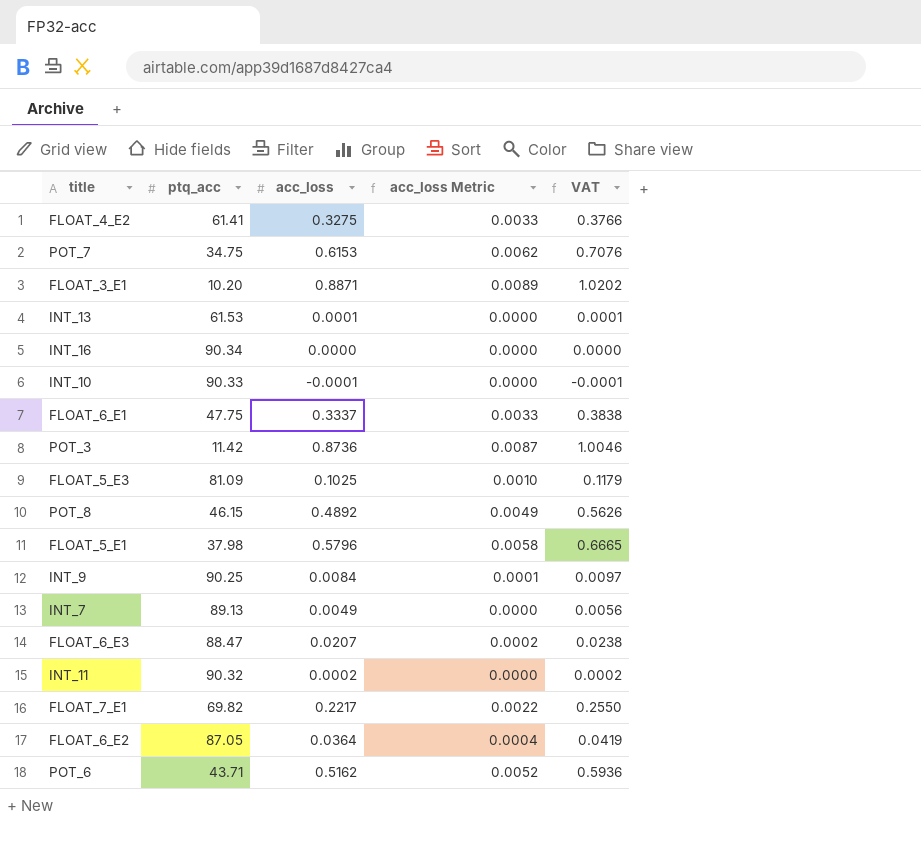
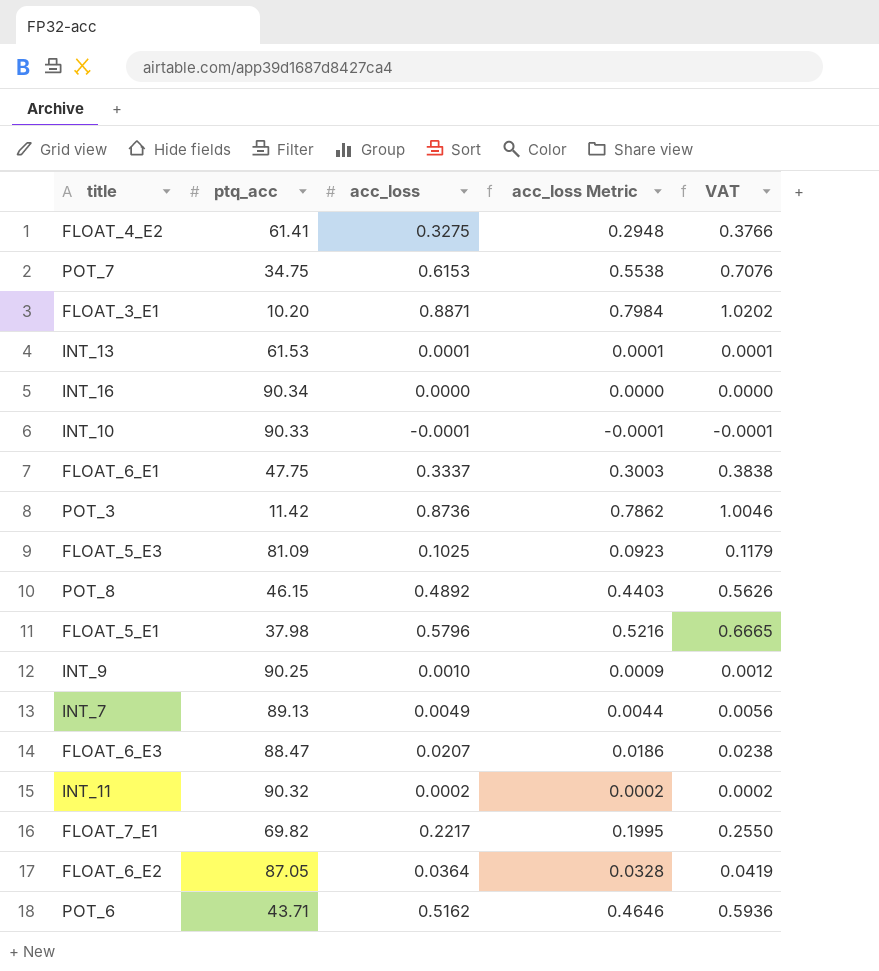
column acc_loss Metric | formula: [acc_loss] * 0.01 -> [acc_loss] * 0.9
INT_9 | acc_loss: 0.0084 -> 0.0010
INT_9 | VAT: 0.0097 -> 0.0012

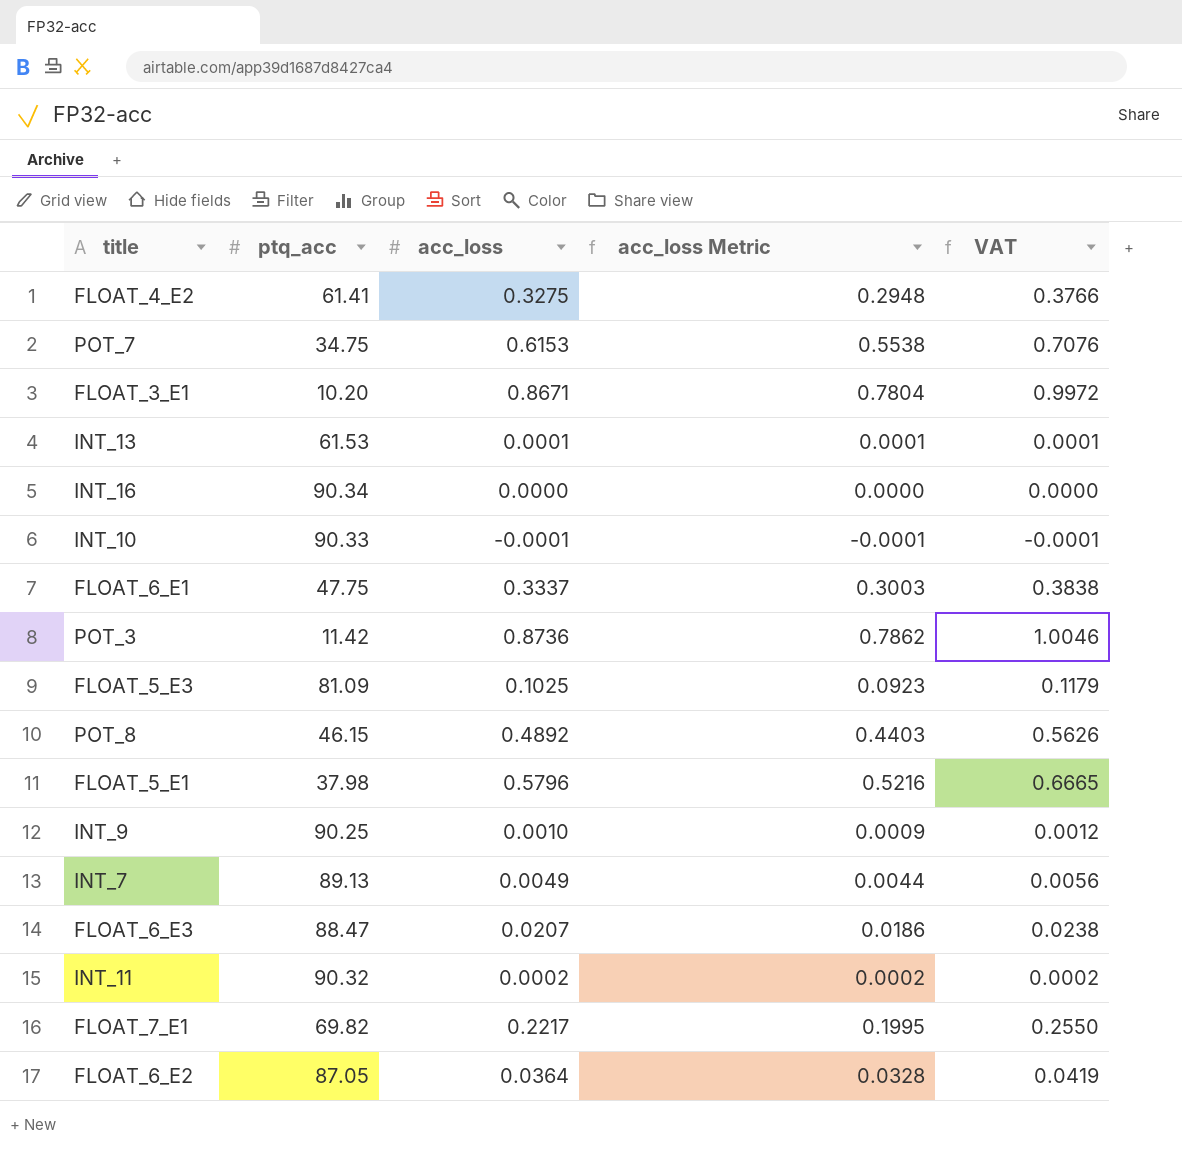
row POT_6: 43.71 | 0.5162 | 0.4646 | 0.5936 -> none
FLOAT_3_E1 | acc_loss: 0.8871 -> 0.8671
FLOAT_3_E1 | acc_loss Metric: 0.7984 -> 0.7804
FLOAT_3_E1 | VAT: 1.0202 -> 0.9972

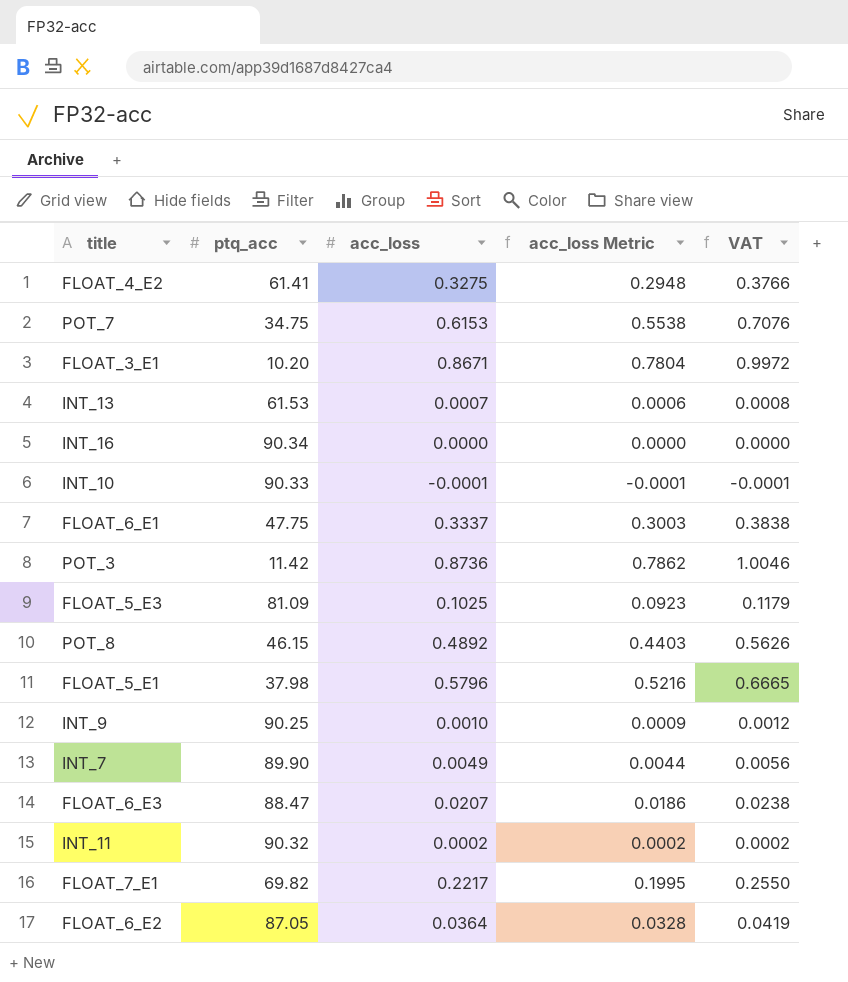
INT_13 | acc_loss: 0.0001 -> 0.0007
INT_13 | acc_loss Metric: 0.0001 -> 0.0006
INT_13 | VAT: 0.0001 -> 0.0008
INT_7 | ptq_acc: 89.13 -> 89.90

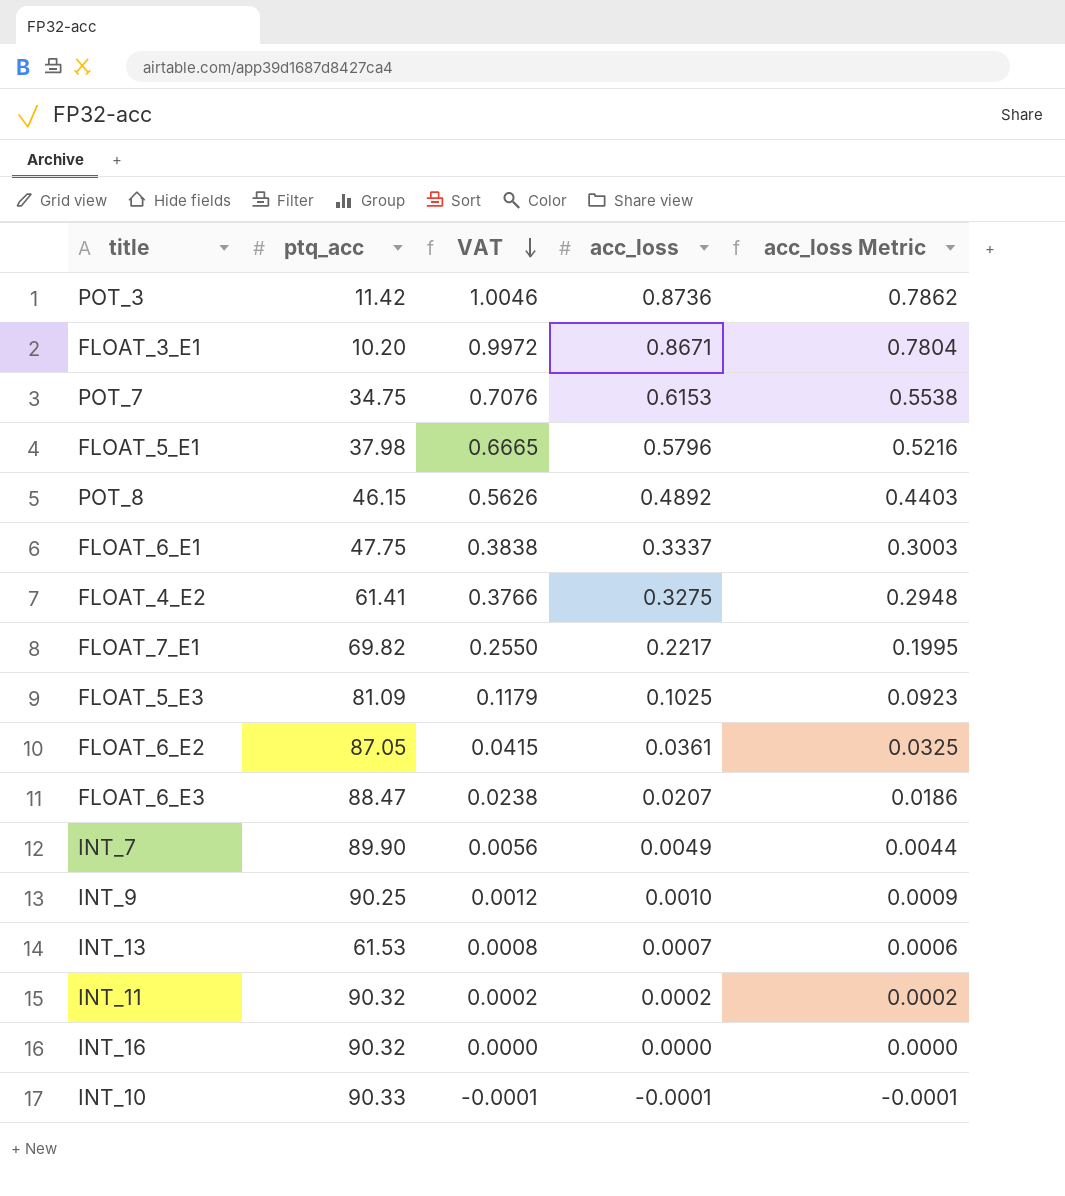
row order: none -> VAT descending
column VAT | position: 5 -> 3
FLOAT_6_E2 | VAT: 0.0419 -> 0.0415
FLOAT_6_E2 | acc_loss: 0.0364 -> 0.0361
FLOAT_6_E2 | acc_loss Metric: 0.0328 -> 0.0325
INT_16 | ptq_acc: 90.34 -> 90.32

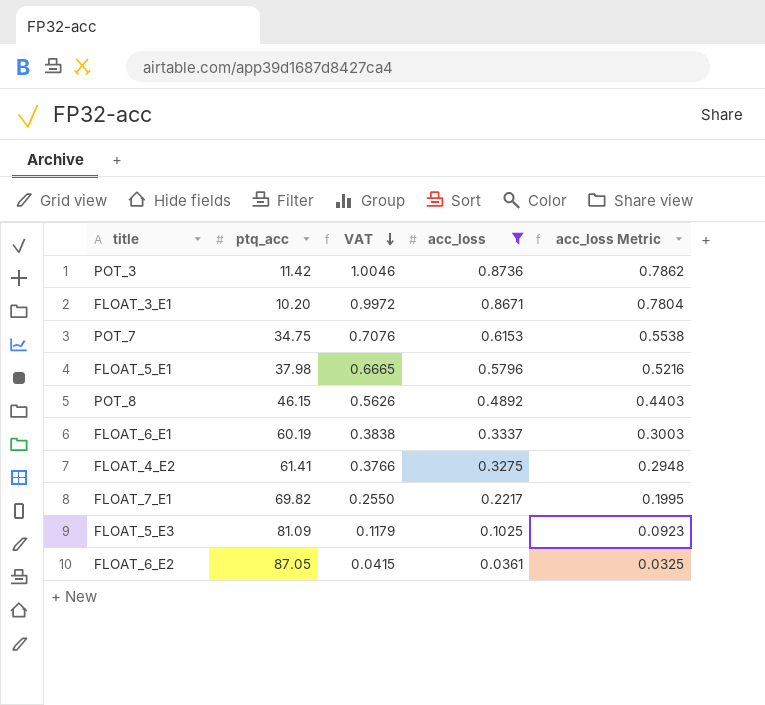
filter: none -> acc_loss >= 0.0361
FLOAT_6_E1 | ptq_acc: 47.75 -> 60.19

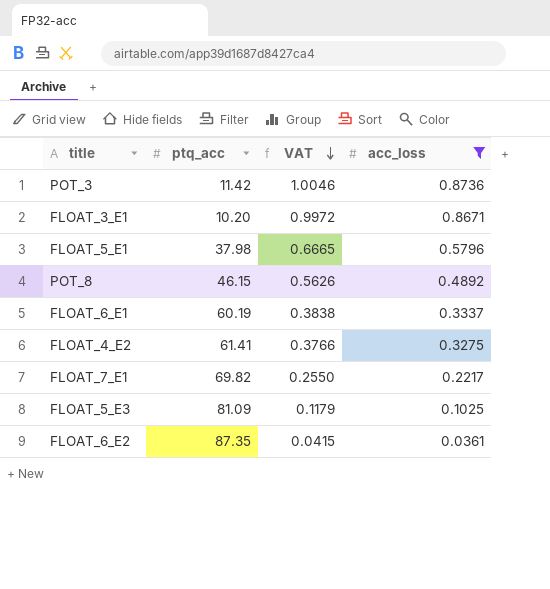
column acc_loss Metric | formula: [acc_loss] * 0.9 -> none
row POT_7: 34.75 | 0.7076 | 0.6153 | 0.5538 -> none
FLOAT_6_E2 | ptq_acc: 87.05 -> 87.35

